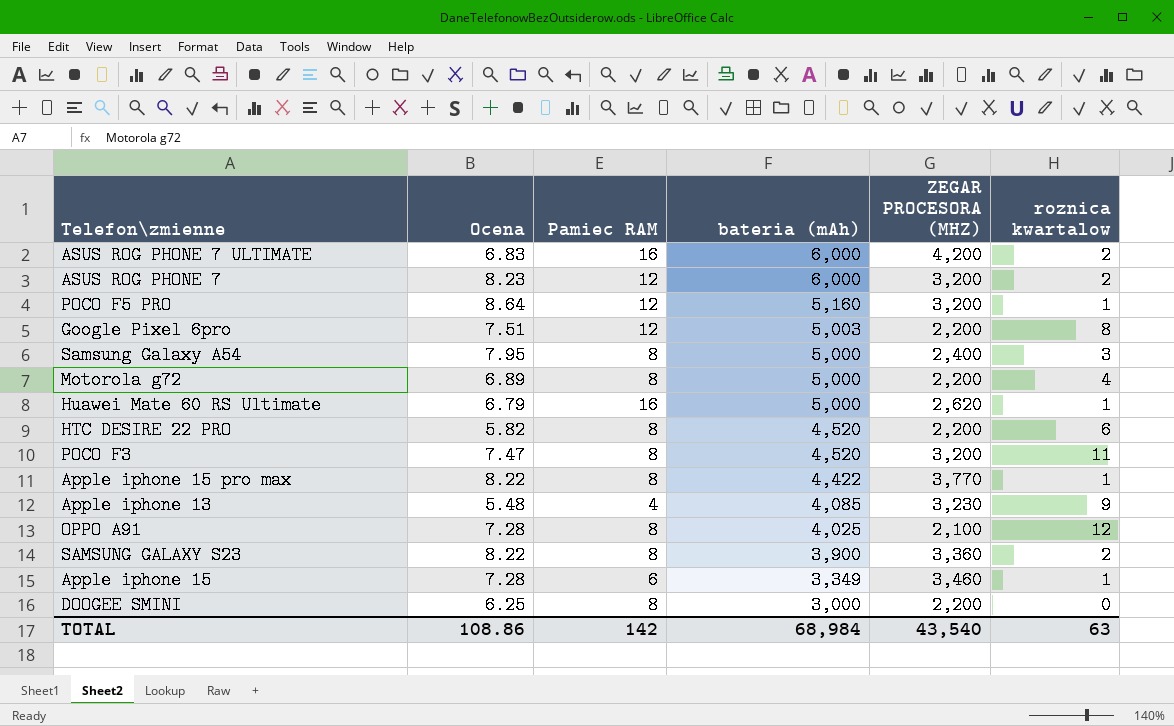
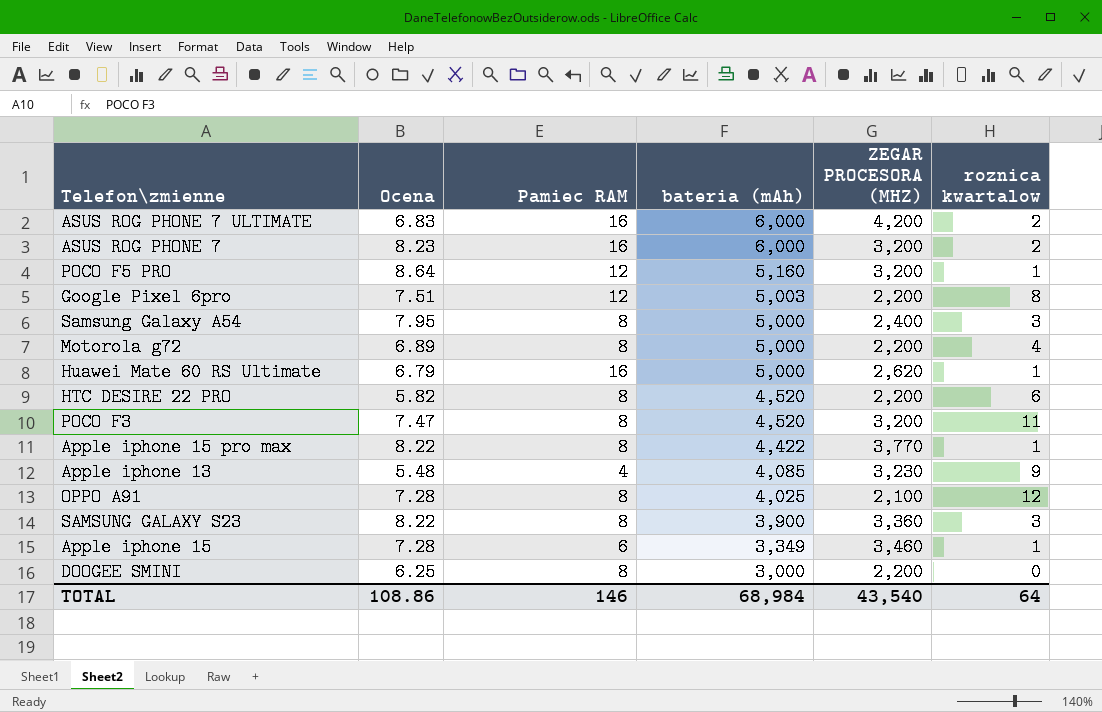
ASUS ROG PHONE 7 | Pamiec RAM: 12 -> 16
SAMSUNG GALAXY S23 | roznica kwartalow: 2 -> 3
TOTAL | Pamiec RAM: 142 -> 146
TOTAL | roznica kwartalow: 63 -> 64

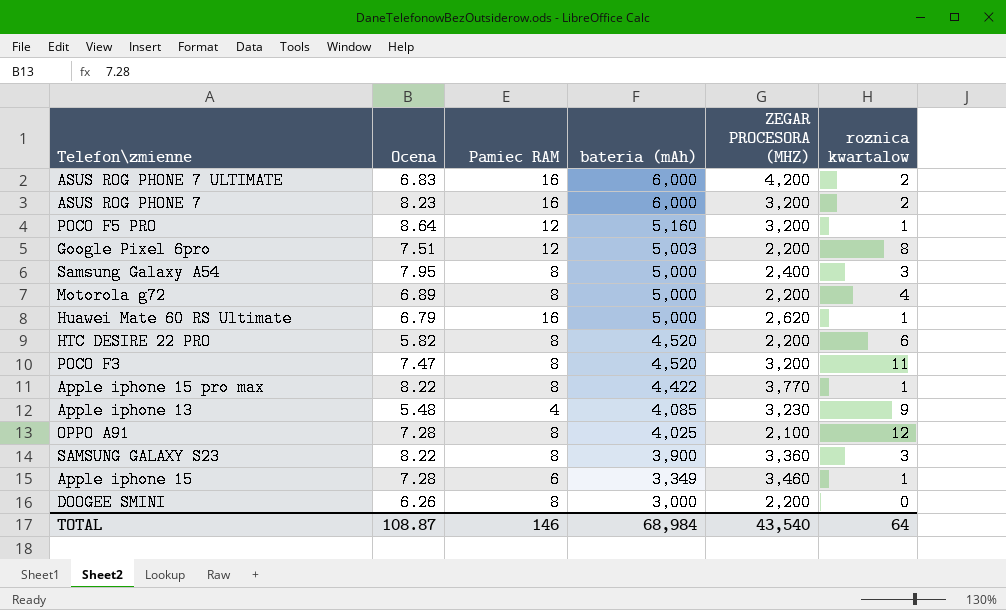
DOOGEE SMINI | Ocena: 6.25 -> 6.26
TOTAL | Ocena: 108.86 -> 108.87

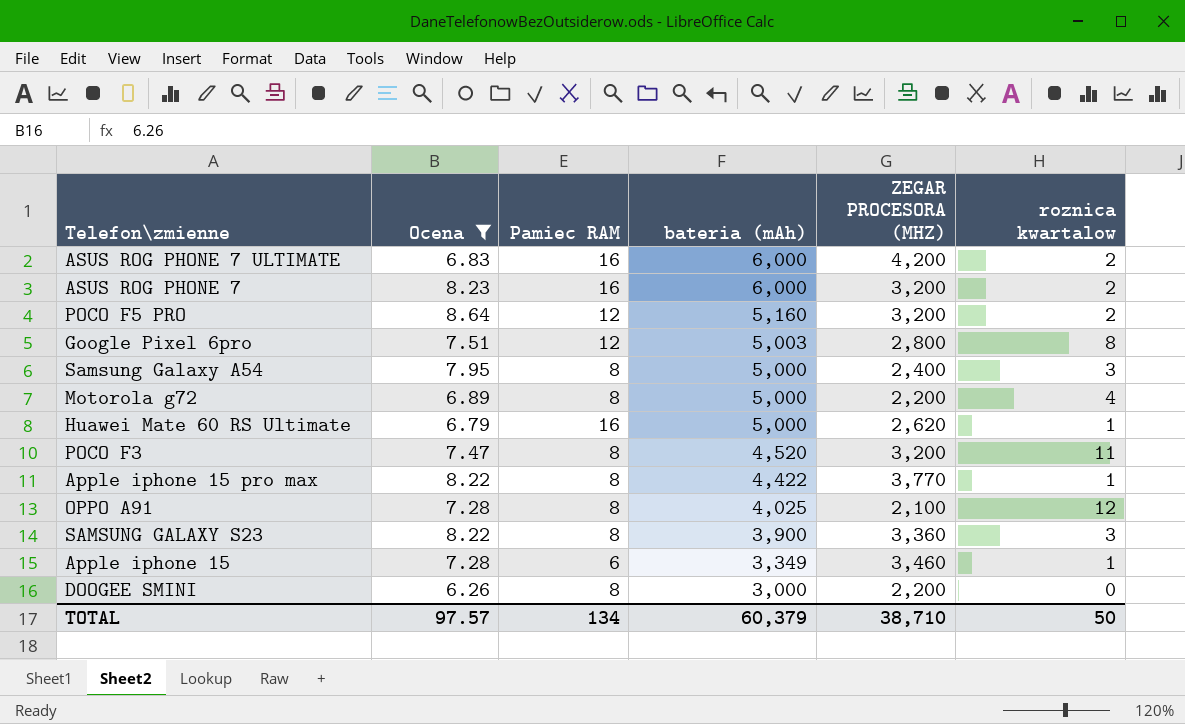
filter: none -> Ocena >= 6.26
POCO F5 PRO | roznica kwartalow: 1 -> 2
Google Pixel 6pro | ZEGAR PROCESORA (MHZ): 2,200 -> 2,800
TOTAL | Ocena: 108.87 -> 97.57
TOTAL | Pamiec RAM: 146 -> 134
TOTAL | bateria (mAh): 68,984 -> 60,379
TOTAL | ZEGAR PROCESORA (MHZ): 43,540 -> 38,710
TOTAL | roznica kwartalow: 64 -> 50

